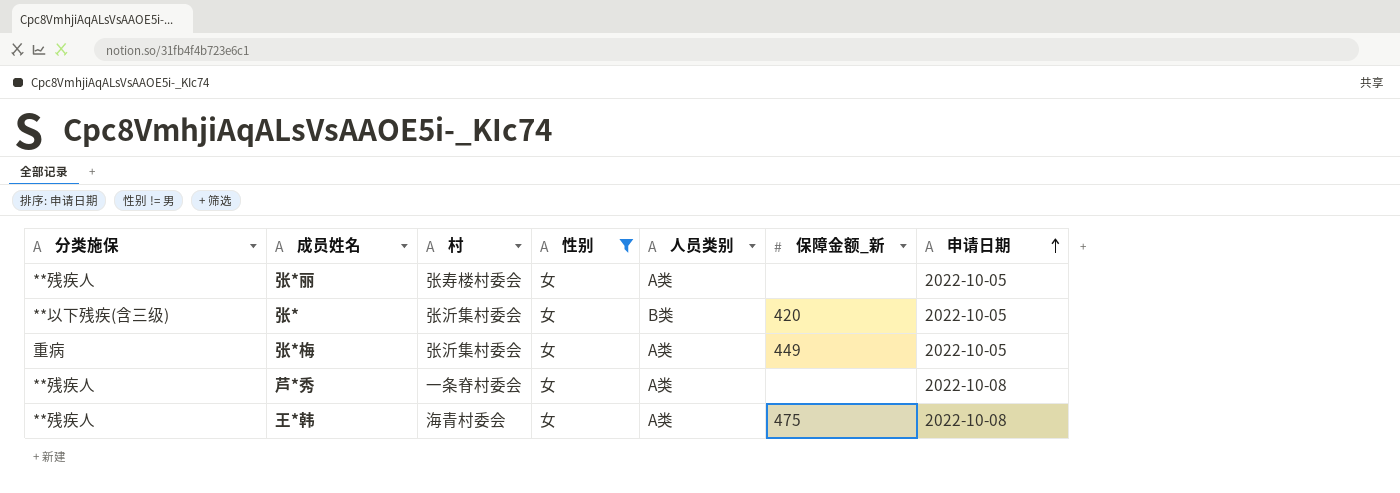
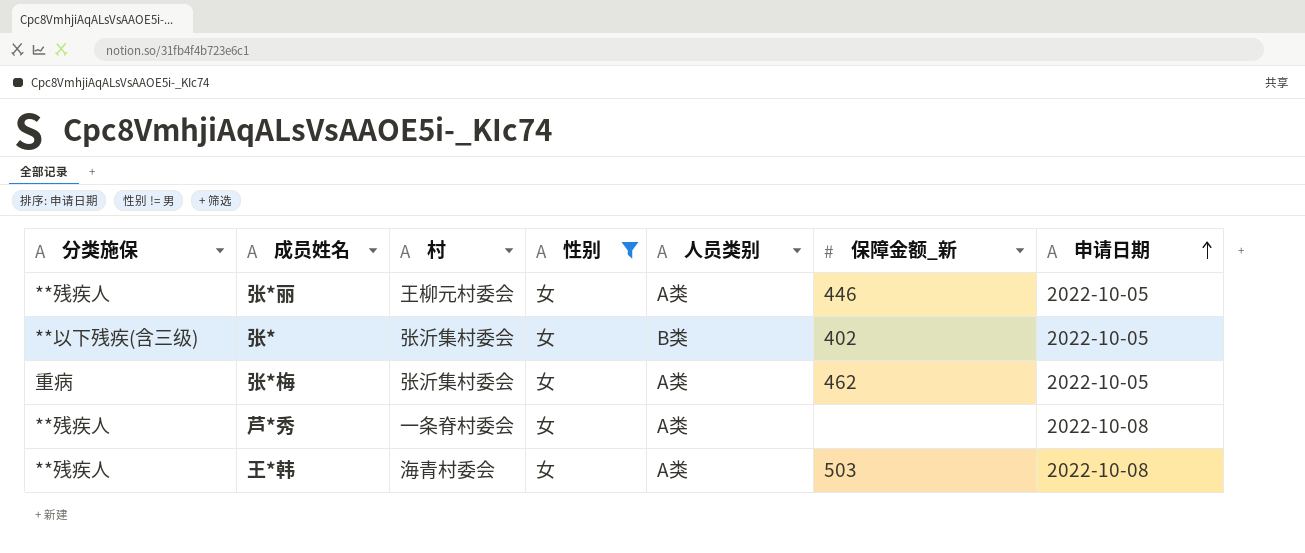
张*丽 | 村: 张寿楼村委会 -> 王柳元村委会
张*丽 | 保障金额_新: none -> 446
张* | 保障金额_新: 420 -> 402
张*梅 | 保障金额_新: 449 -> 462
王*韩 | 保障金额_新: 475 -> 503

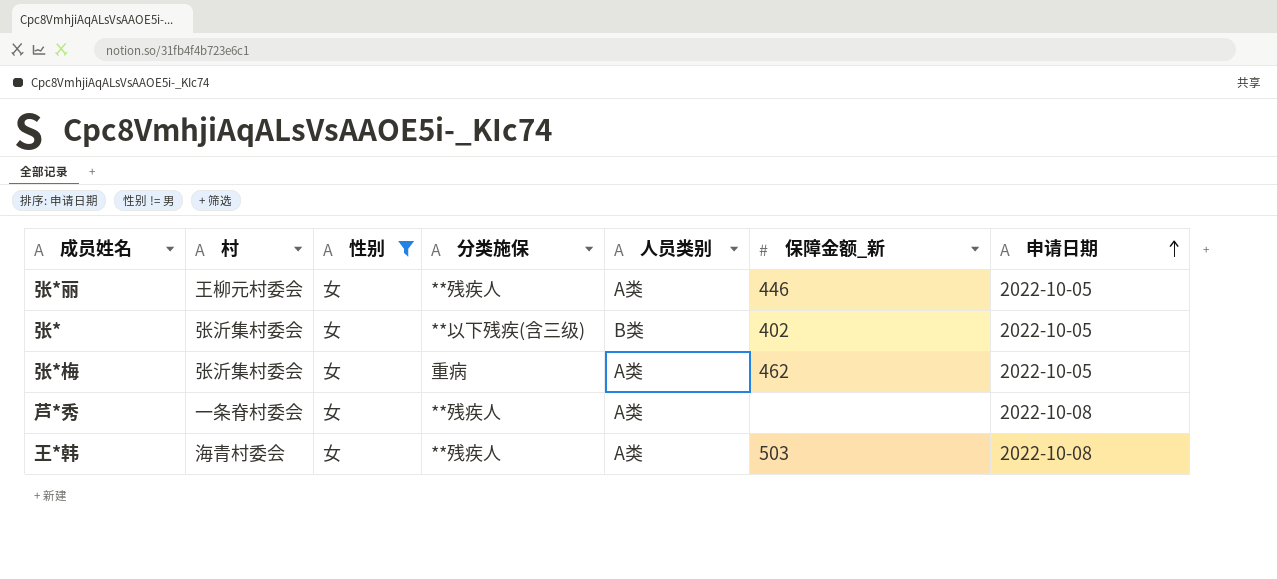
column 分类施保 | position: 1 -> 4

